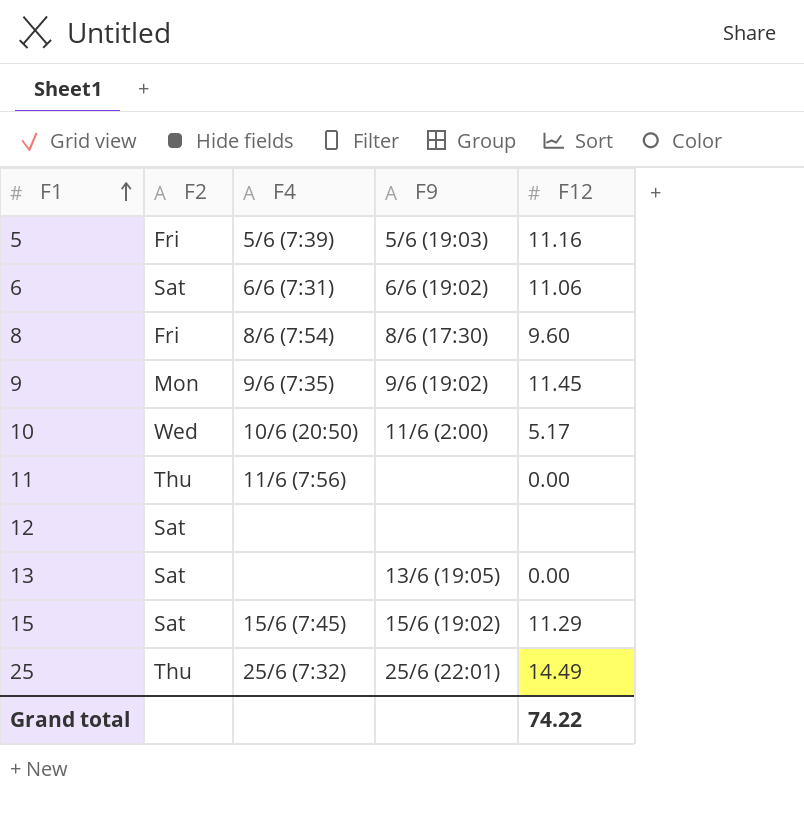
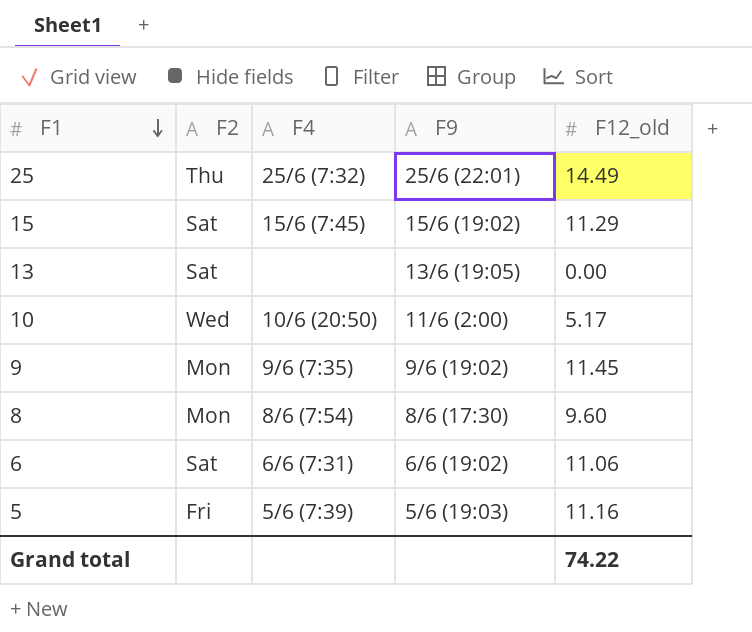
row order: F1 ascending -> F1 descending
column name: F12 -> F12_old
row 11: Thu | 11/6 (7:56) | none | 0.00 -> none
row 12: Sat | none | none | none -> none
8 | F2: Fri -> Mon

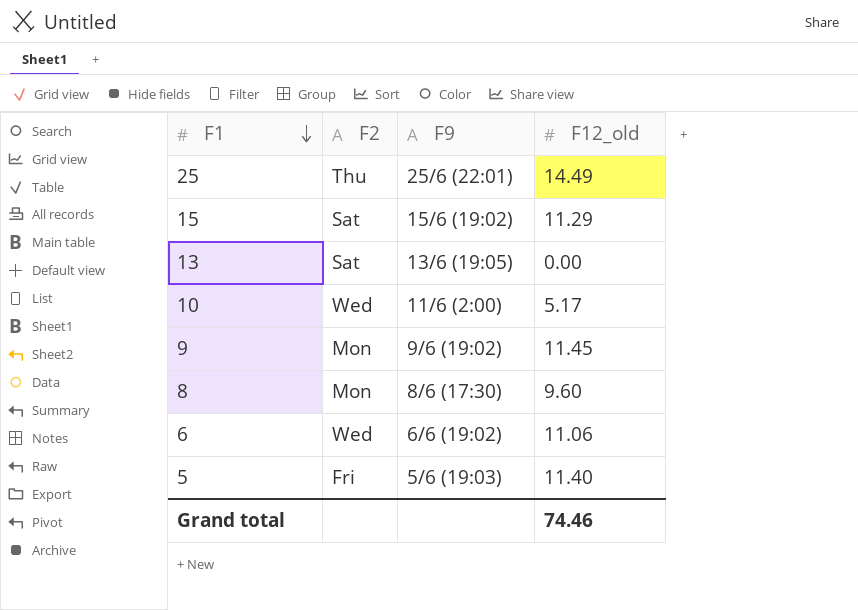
column F4 | position: 3 -> none
6 | F2: Sat -> Wed
5 | F12_old: 11.16 -> 11.40
Grand total | F12_old: 74.22 -> 74.46

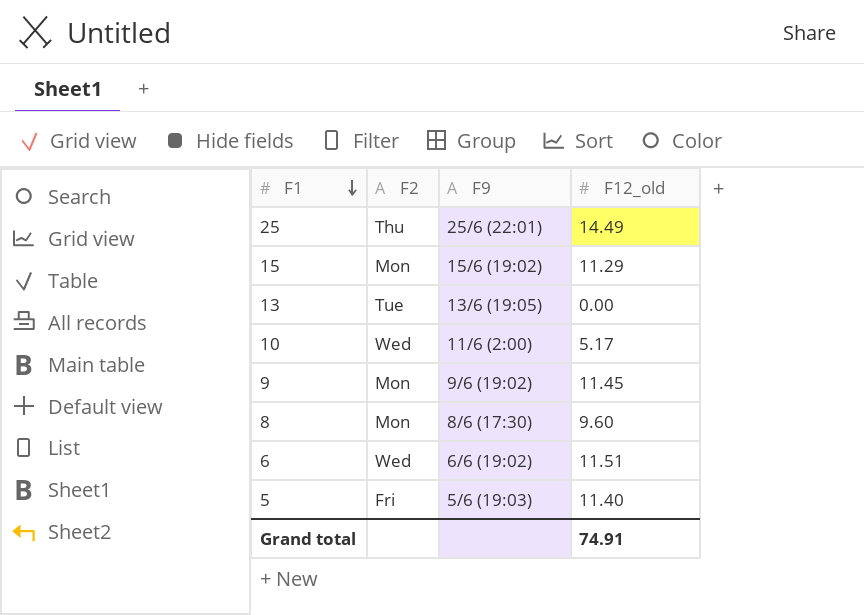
15 | F2: Sat -> Mon
13 | F2: Sat -> Tue
6 | F12_old: 11.06 -> 11.51
Grand total | F12_old: 74.46 -> 74.91

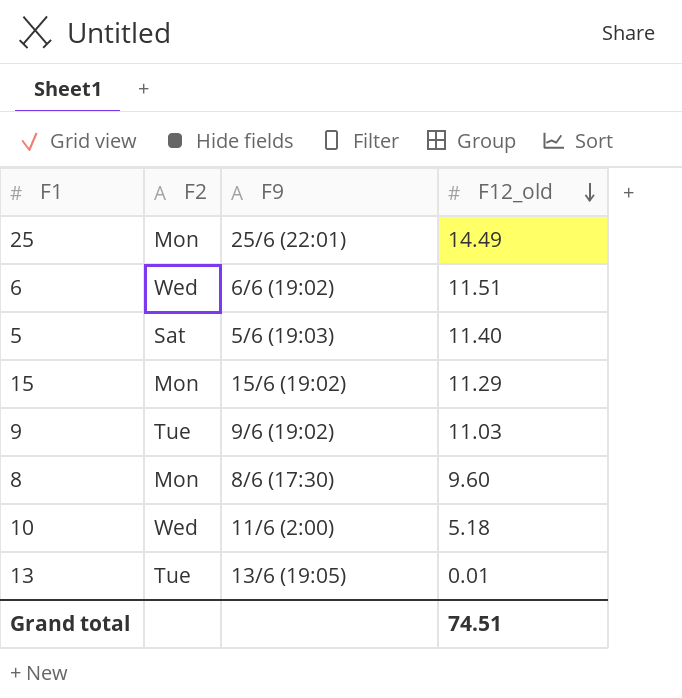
row order: F1 descending -> F12_old descending
25 | F2: Thu -> Mon
5 | F2: Fri -> Sat
9 | F2: Mon -> Tue
9 | F12_old: 11.45 -> 11.03
10 | F12_old: 5.17 -> 5.18
13 | F12_old: 0.00 -> 0.01
Grand total | F12_old: 74.91 -> 74.51

